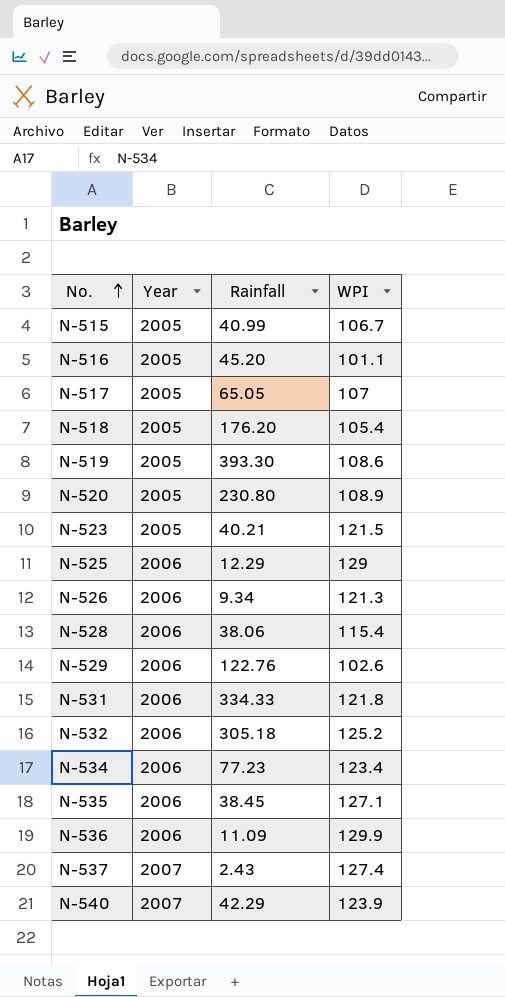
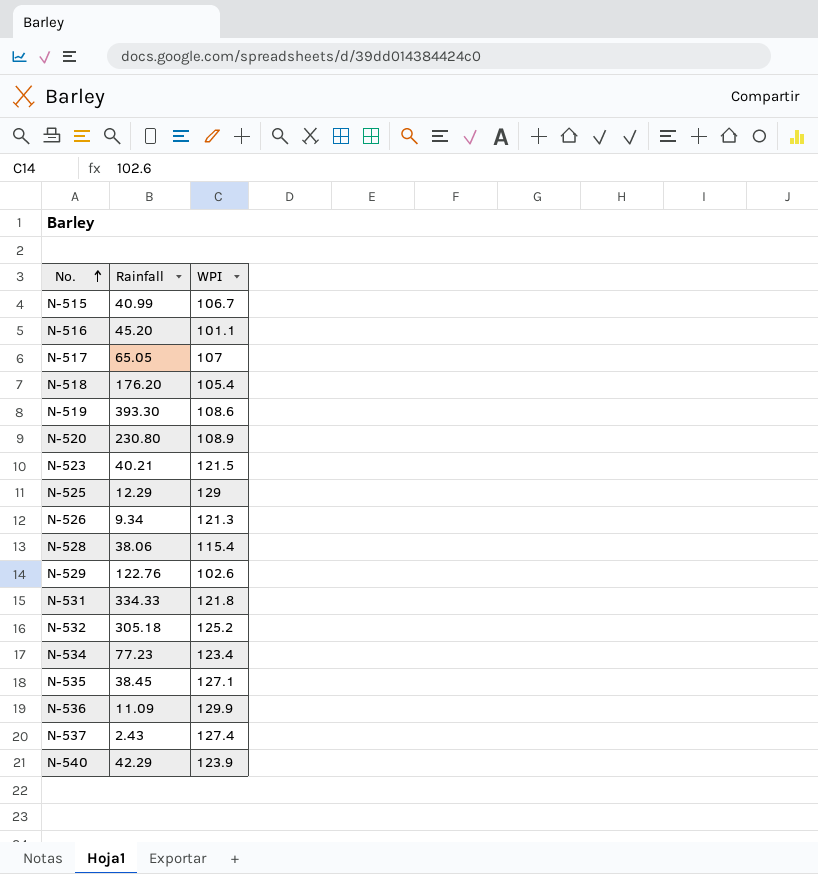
column Year | position: 2 -> none

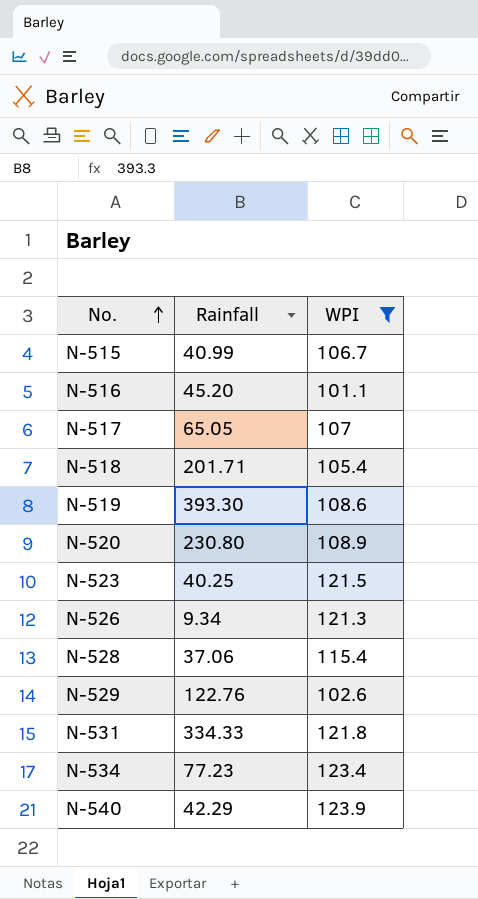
filter: none -> WPI <= 123.9
N-518 | Rainfall: 176.20 -> 201.71
N-523 | Rainfall: 40.21 -> 40.25
N-528 | Rainfall: 38.06 -> 37.06

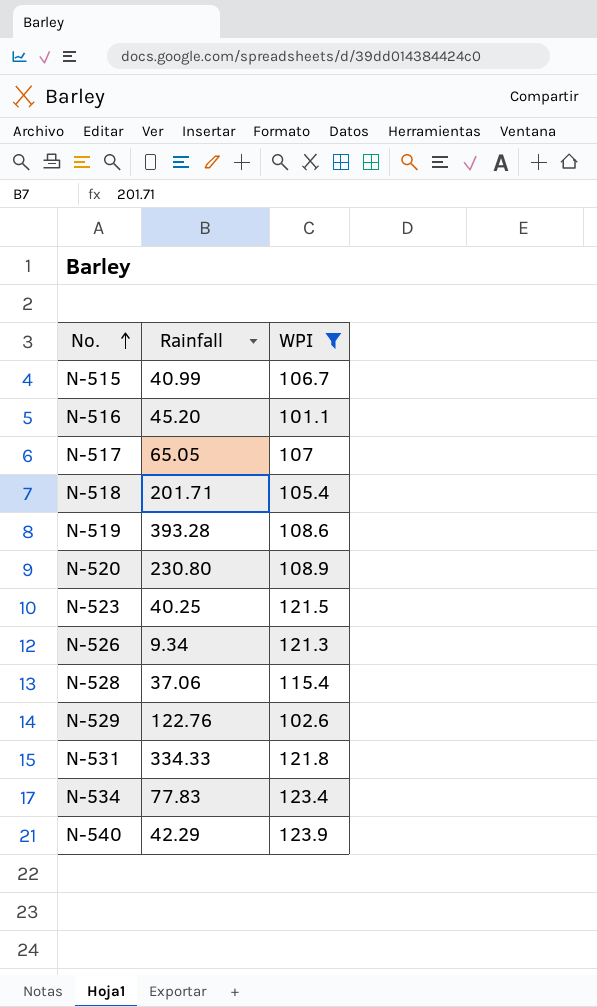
N-519 | Rainfall: 393.30 -> 393.28
N-534 | Rainfall: 77.23 -> 77.83

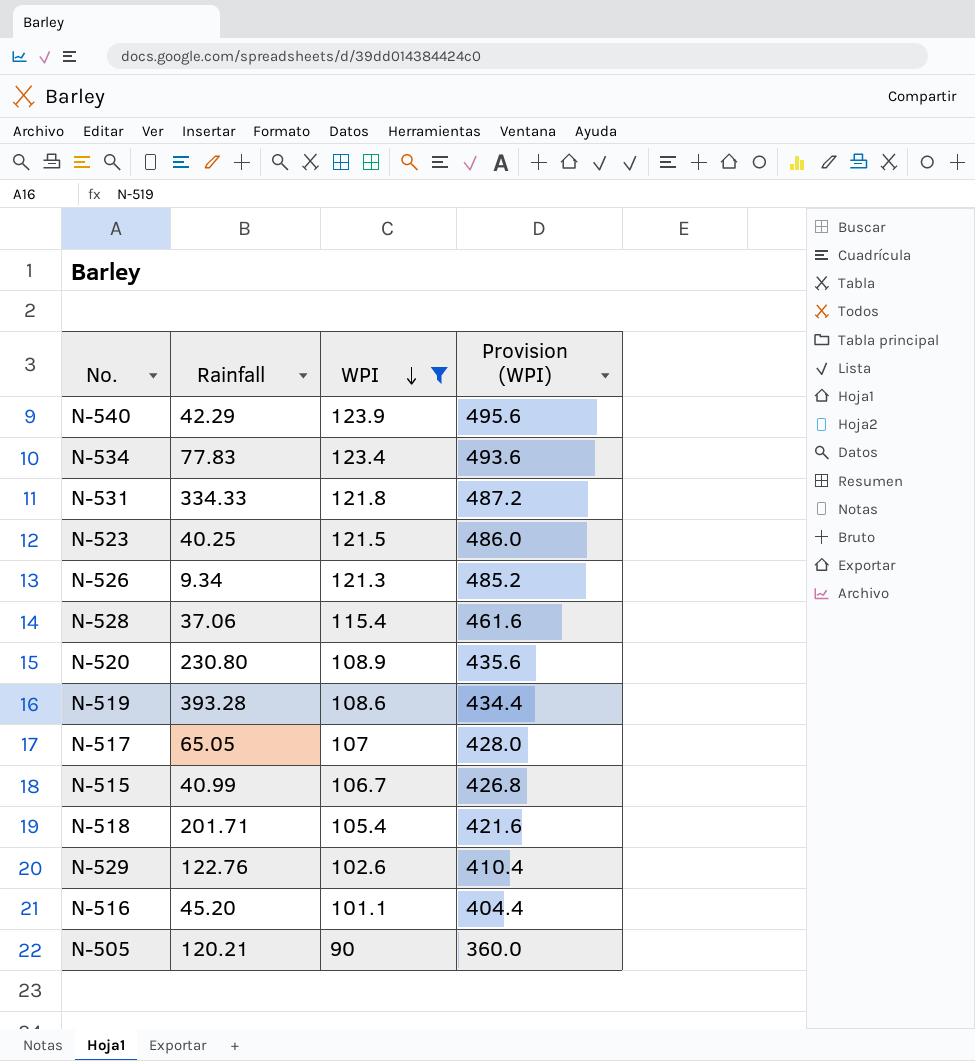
row order: No. ascending -> WPI descending
column Provision (WPI) | formula: none -> [WPI] * 4
row N-505: none -> 120.21 | 90 | 360.0

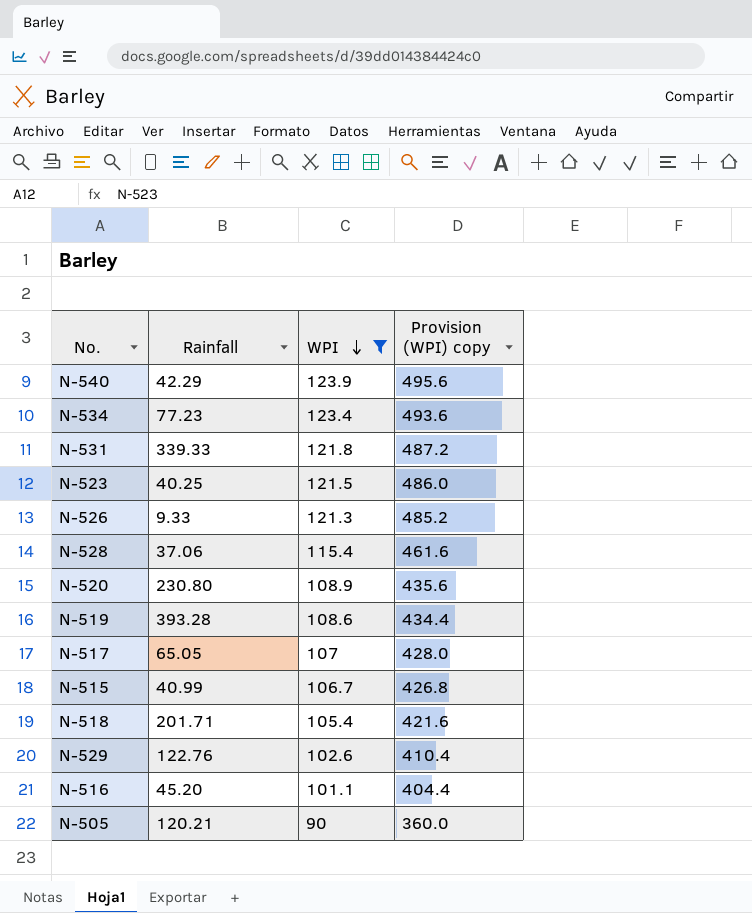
column name: Provision (WPI) -> Provision (WPI) copy
N-534 | Rainfall: 77.83 -> 77.23
N-531 | Rainfall: 334.33 -> 339.33
N-526 | Rainfall: 9.34 -> 9.33

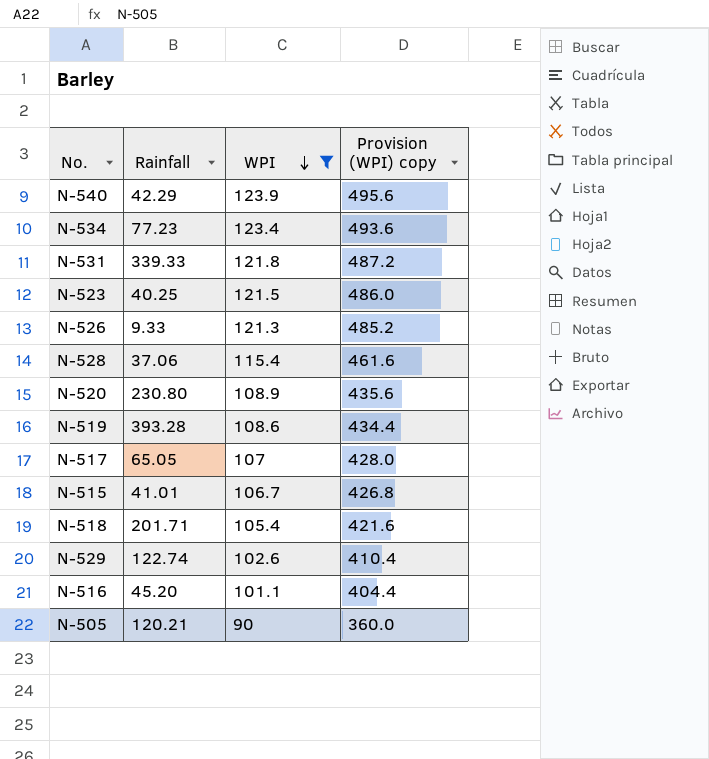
N-515 | Rainfall: 40.99 -> 41.01
N-529 | Rainfall: 122.76 -> 122.74

